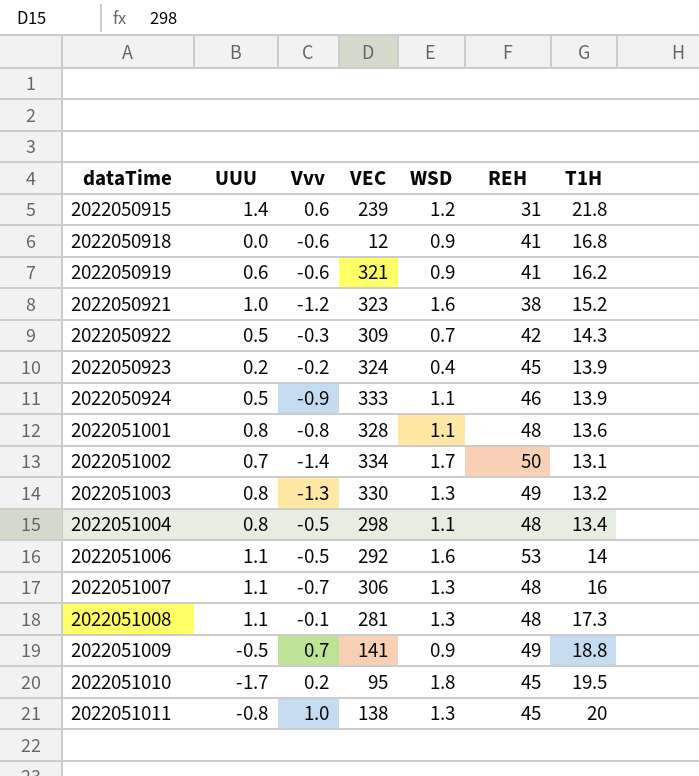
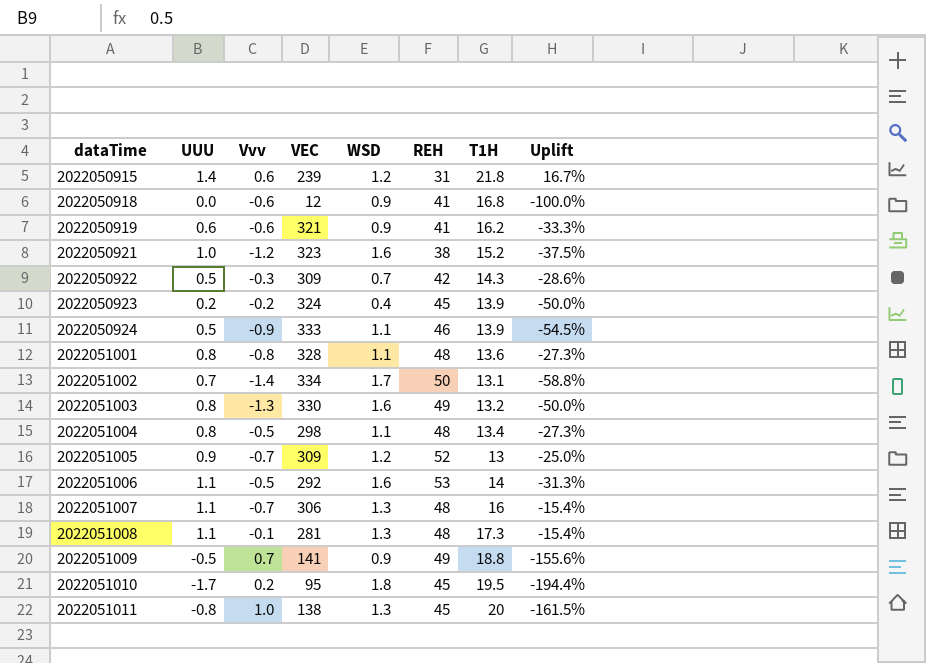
column Uplift | formula: none -> ([UUU] - [WSD]) / [WSD]
2022051003 | WSD: 1.3 -> 1.6
row 2022051005: none -> 0.9 | -0.7 | 309 | 1.2 | 52 | 13 | -25.0%

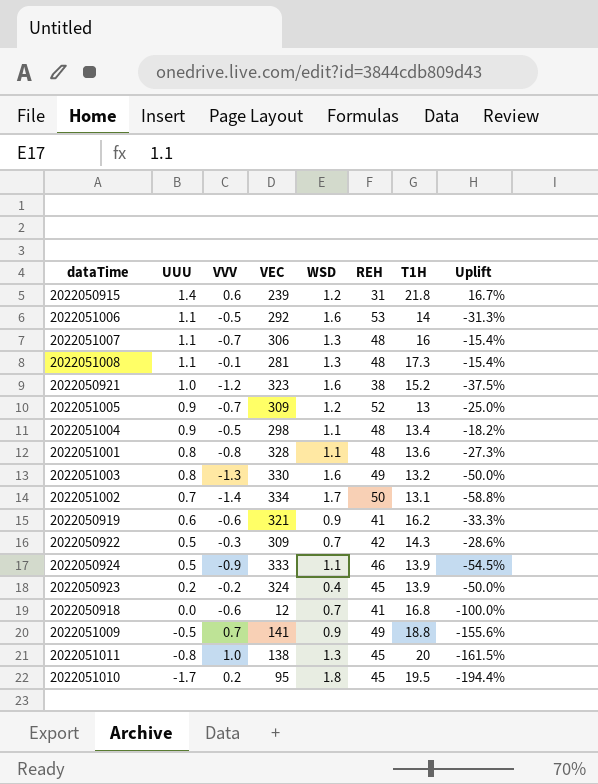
row order: dataTime ascending -> UUU descending
column name: Vvv -> VVV
2022051004 | UUU: 0.8 -> 0.9
2022051004 | Uplift: -27.3% -> -18.2%
2022050918 | WSD: 0.9 -> 0.7

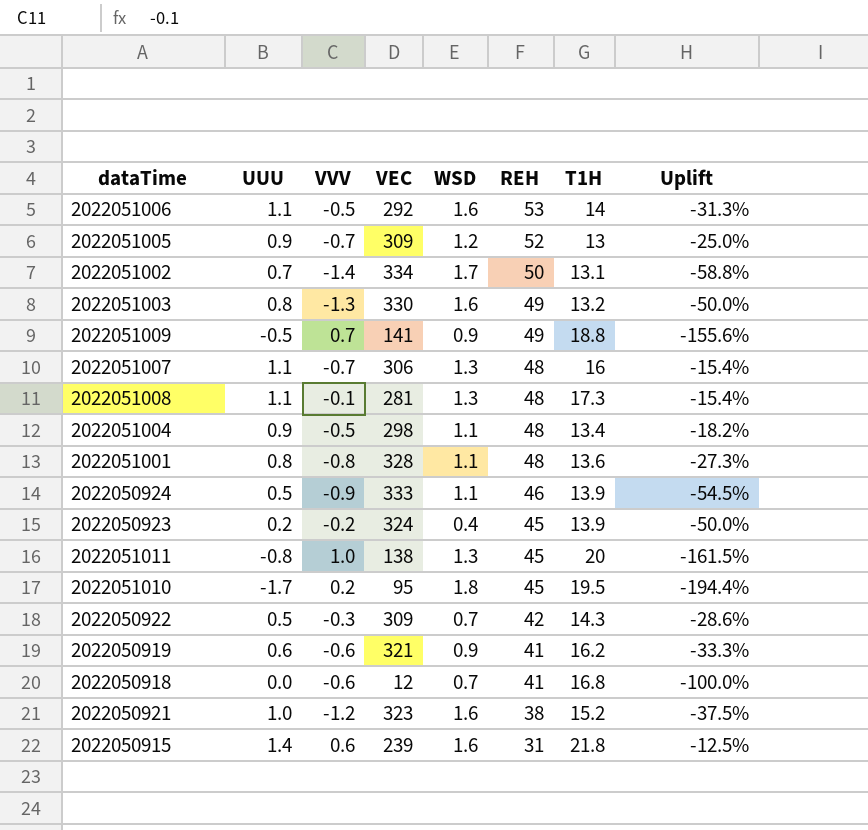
row order: UUU descending -> REH descending
2022050915 | WSD: 1.2 -> 1.6
2022050915 | Uplift: 16.7% -> -12.5%

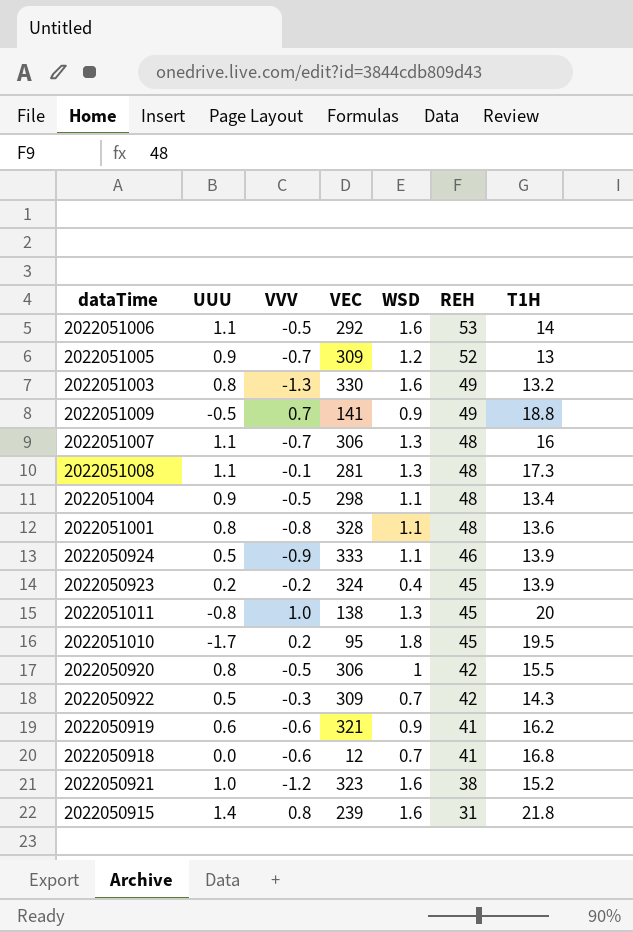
column Uplift | formula: ([UUU] - [WSD]) / [WSD] -> none
row 2022051002: 0.7 | -1.4 | 334 | 1.7 | 50 | 13.1 | -58.8% -> none
row 2022050920: none -> 0.8 | -0.5 | 306 | 1 | 42 | 15.5
2022050915 | VVV: 0.6 -> 0.8

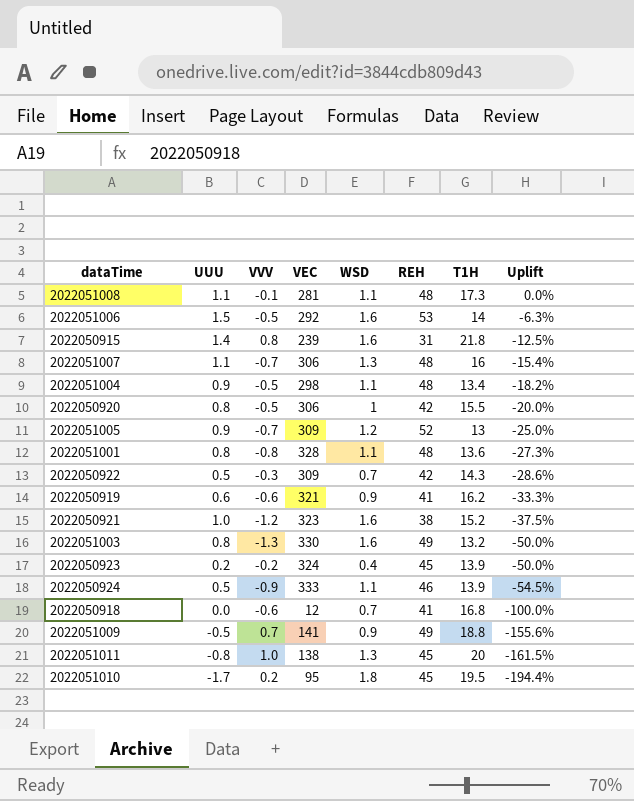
row order: REH descending -> Uplift descending
column Uplift | formula: none -> ([UUU] - [WSD]) / [WSD]
2022051008 | WSD: 1.3 -> 1.1
2022051006 | UUU: 1.1 -> 1.5

